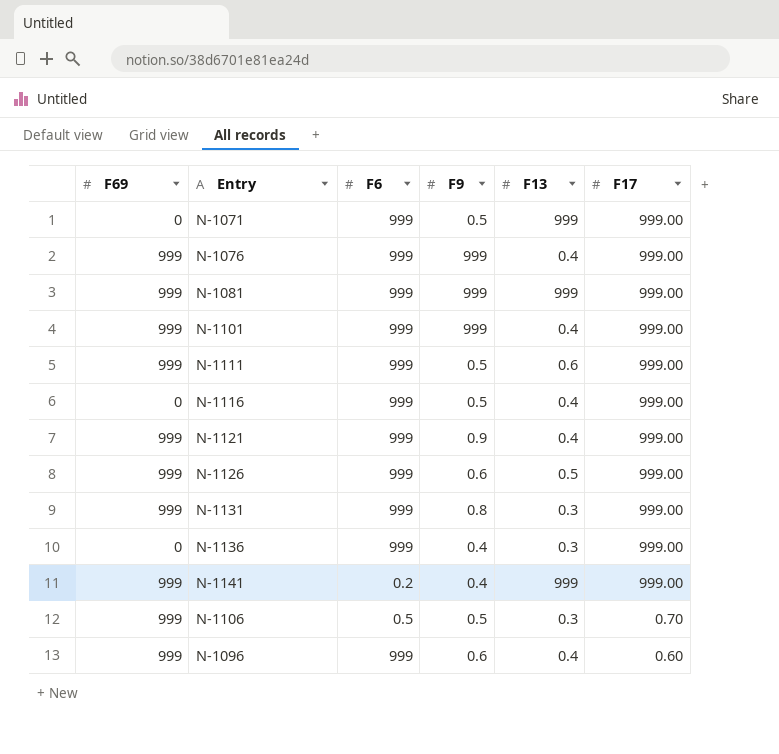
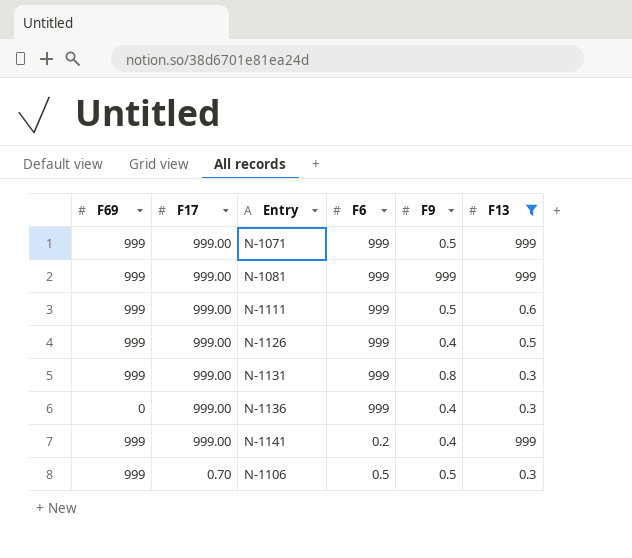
filter: none -> F13 != 0.4
column F17 | position: 6 -> 2
N-1071 | F69: 0 -> 999
N-1126 | F9: 0.6 -> 0.4

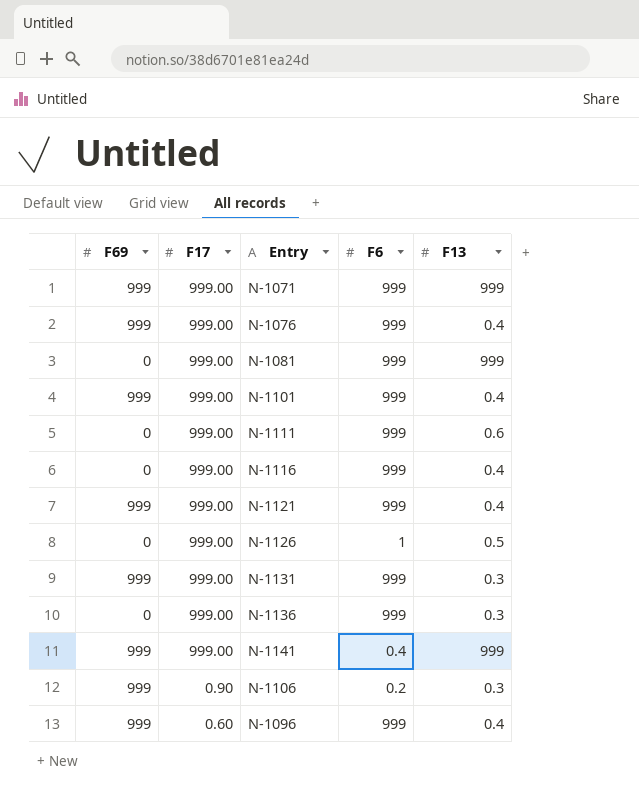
filter: F13 != 0.4 -> none
column F9 | position: 5 -> none
N-1081 | F69: 999 -> 0
N-1111 | F69: 999 -> 0
N-1126 | F69: 999 -> 0
N-1126 | F6: 999 -> 1
N-1141 | F6: 0.2 -> 0.4
N-1106 | F17: 0.70 -> 0.90
N-1106 | F6: 0.5 -> 0.2

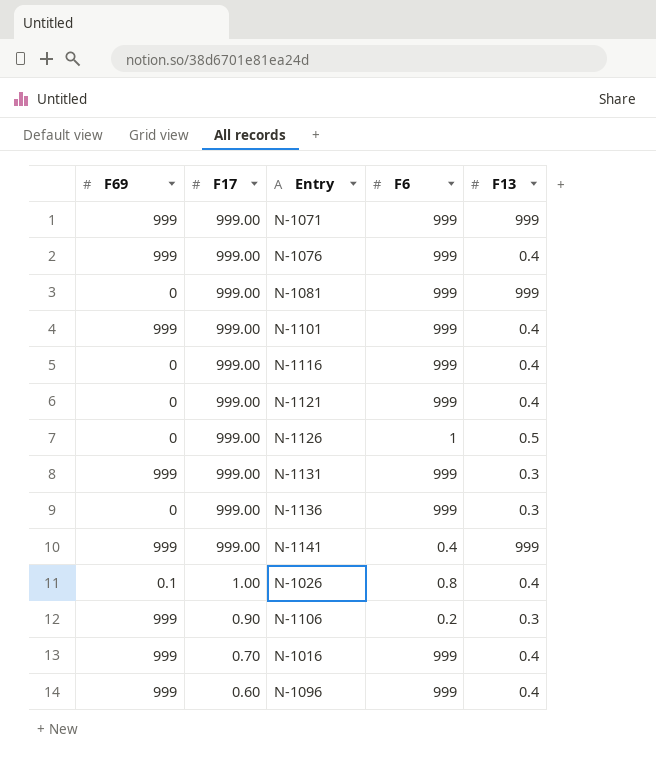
row N-1111: 0 | 999.00 | 999 | 0.6 -> none
N-1121 | F69: 999 -> 0
row N-1026: none -> 0.1 | 1.00 | 0.8 | 0.4
row N-1016: none -> 999 | 0.70 | 999 | 0.4

